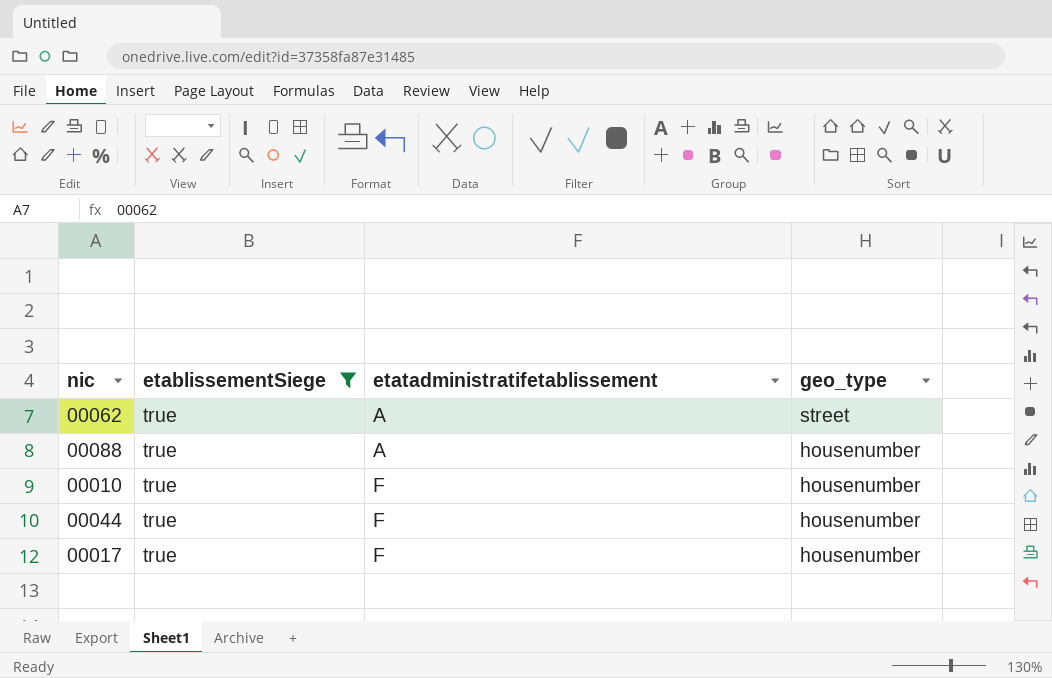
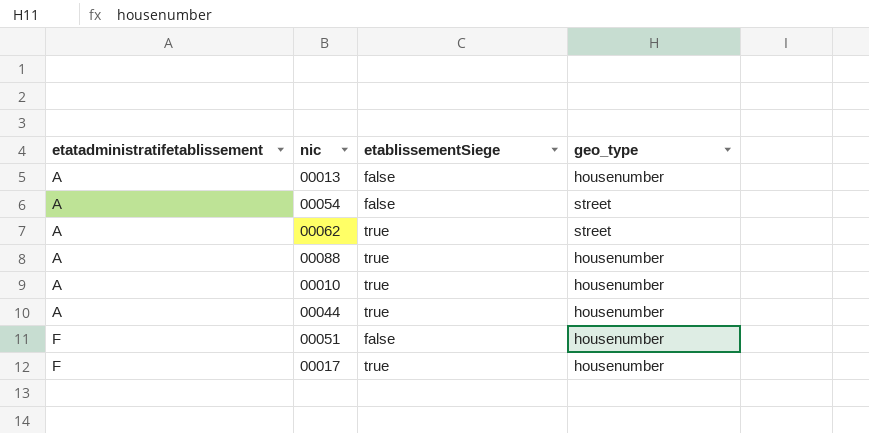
filter: etablissementSiege = true -> none
column etatadministratifetablissement | position: 3 -> 1
00010 | etatadministratifetablissement: F -> A
00044 | etatadministratifetablissement: F -> A

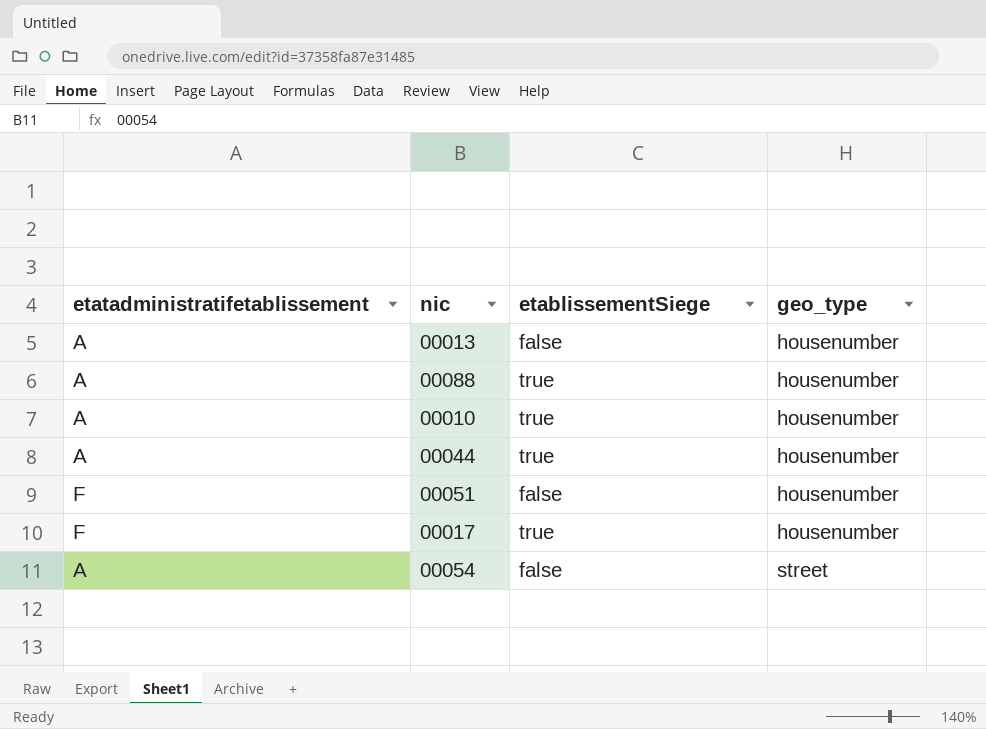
row order: etatadministratifetablissement ascending -> geo_type ascending
row 00062: A | true | street -> none

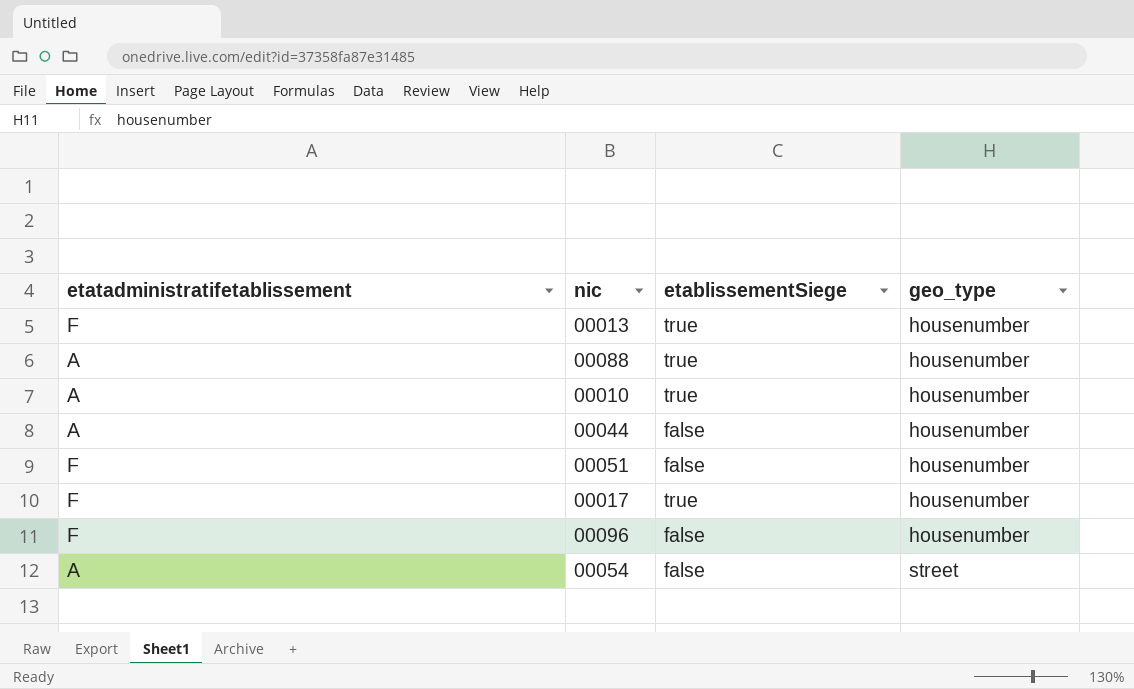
00013 | etatadministratifetablissement: A -> F
00013 | etablissementSiege: false -> true
00044 | etablissementSiege: true -> false
row 00096: none -> F | false | housenumber

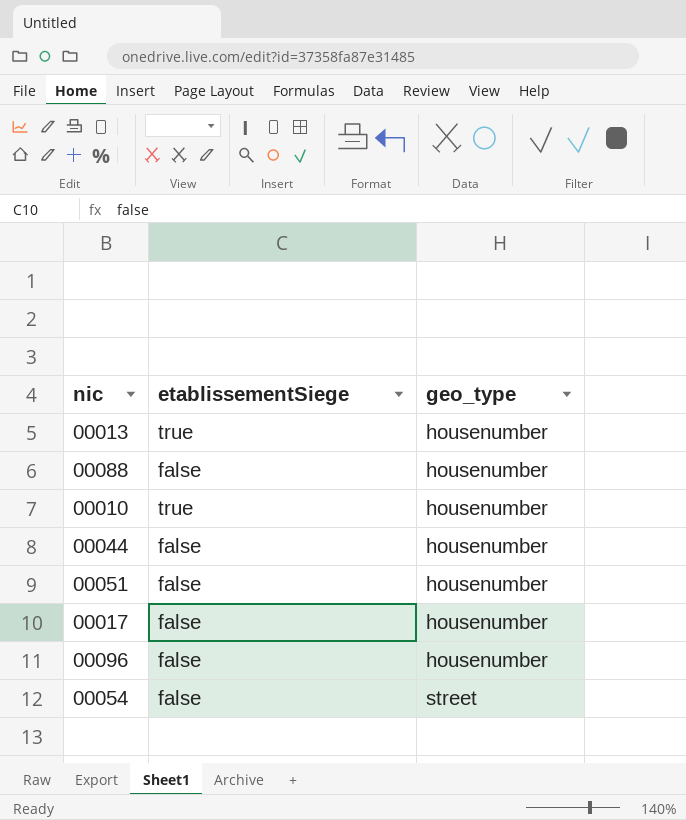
column etatadministratifetablissement | position: 1 -> none
00088 | etablissementSiege: true -> false
00017 | etablissementSiege: true -> false

